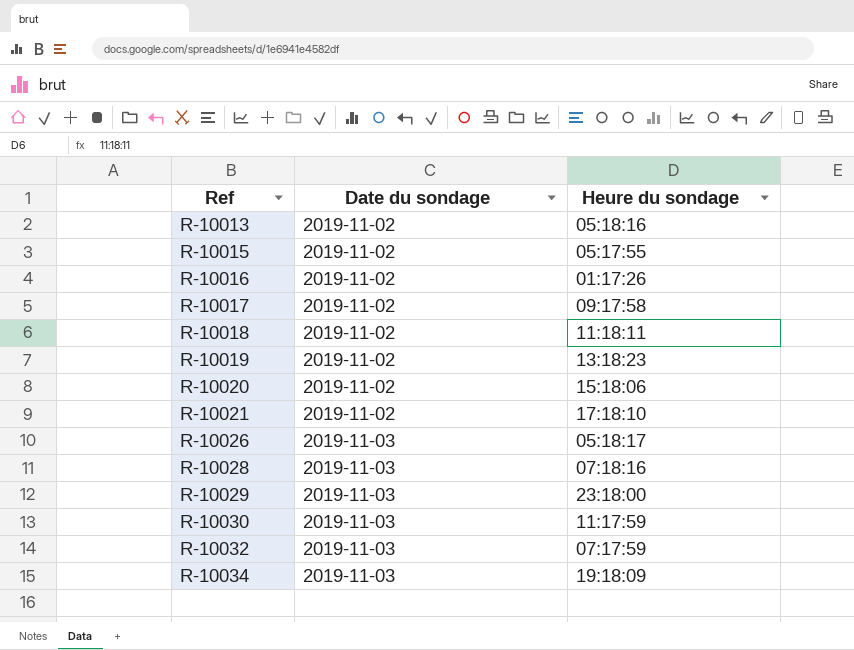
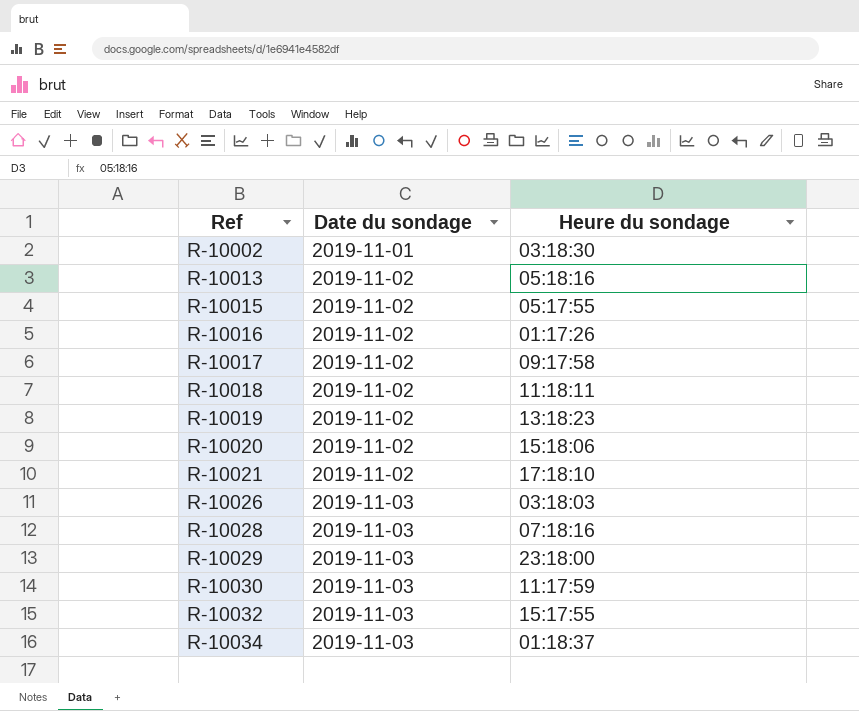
row R-10002: none -> 2019-11-01 | 03:18:30
R-10026 | Heure du sondage: 05:18:17 -> 03:18:03
R-10032 | Heure du sondage: 07:17:59 -> 15:17:55
R-10034 | Heure du sondage: 19:18:09 -> 01:18:37

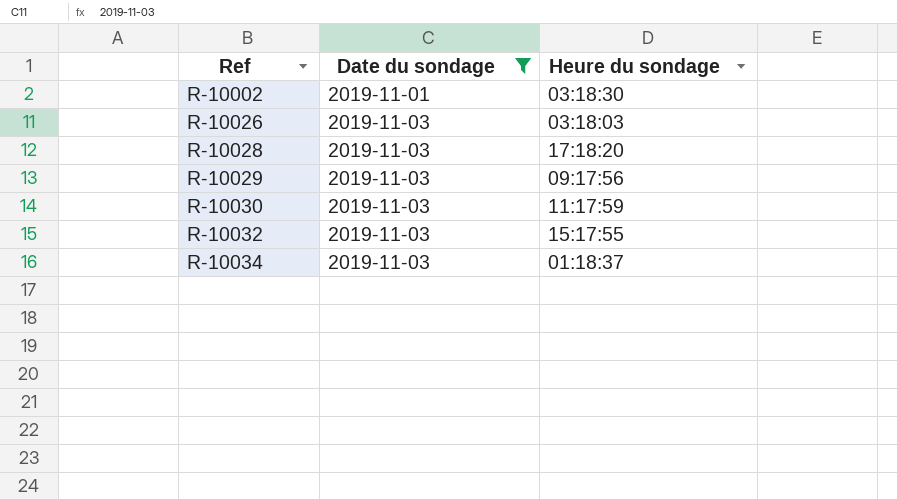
filter: none -> Date du sondage != 2019-11-02
R-10028 | Heure du sondage: 07:18:16 -> 17:18:20
R-10029 | Heure du sondage: 23:18:00 -> 09:17:56

